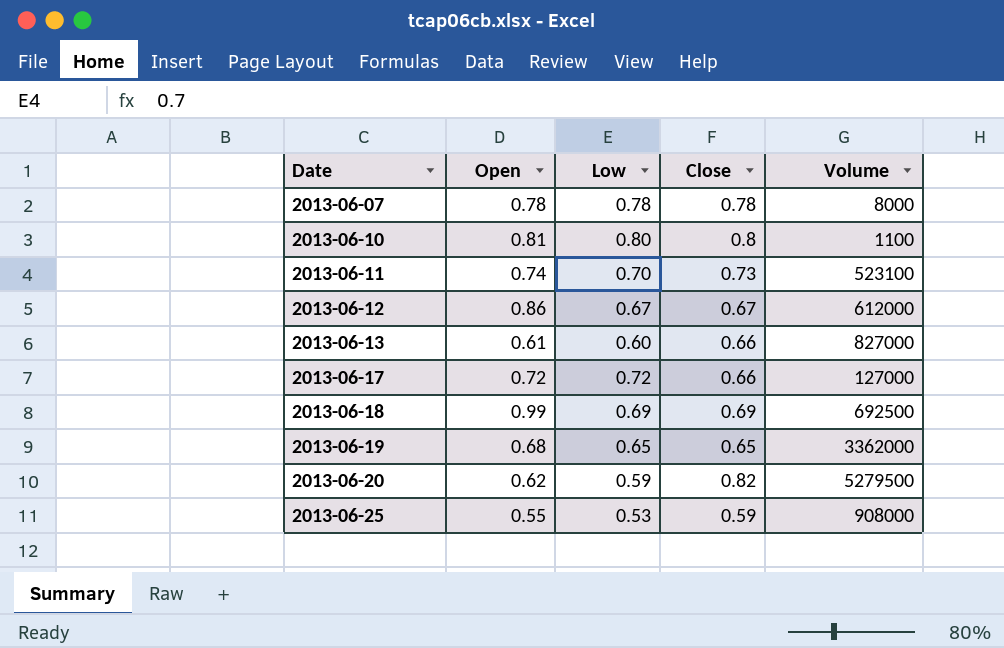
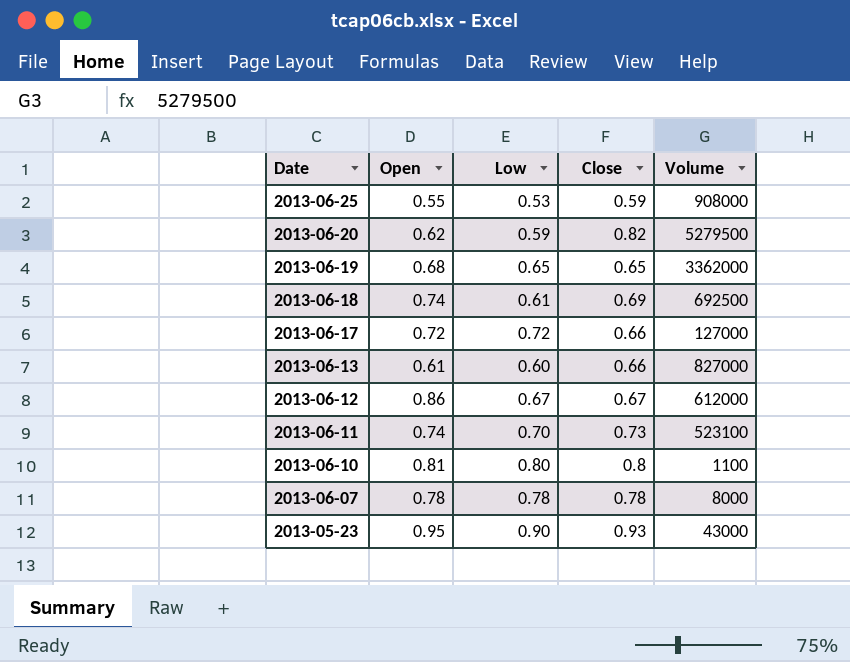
row order: Date ascending -> Date descending
2013-06-18 | Open: 0.99 -> 0.74
2013-06-18 | Low: 0.69 -> 0.61
row 2013-05-23: none -> 0.95 | 0.90 | 0.93 | 43000

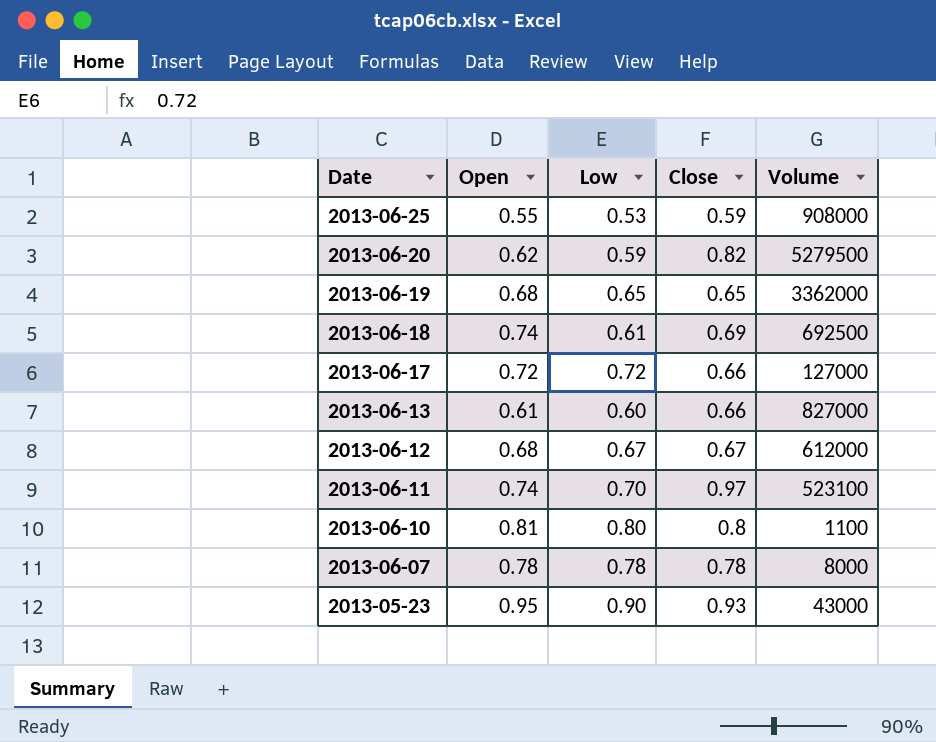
2013-06-12 | Open: 0.86 -> 0.68
2013-06-11 | Close: 0.73 -> 0.97

